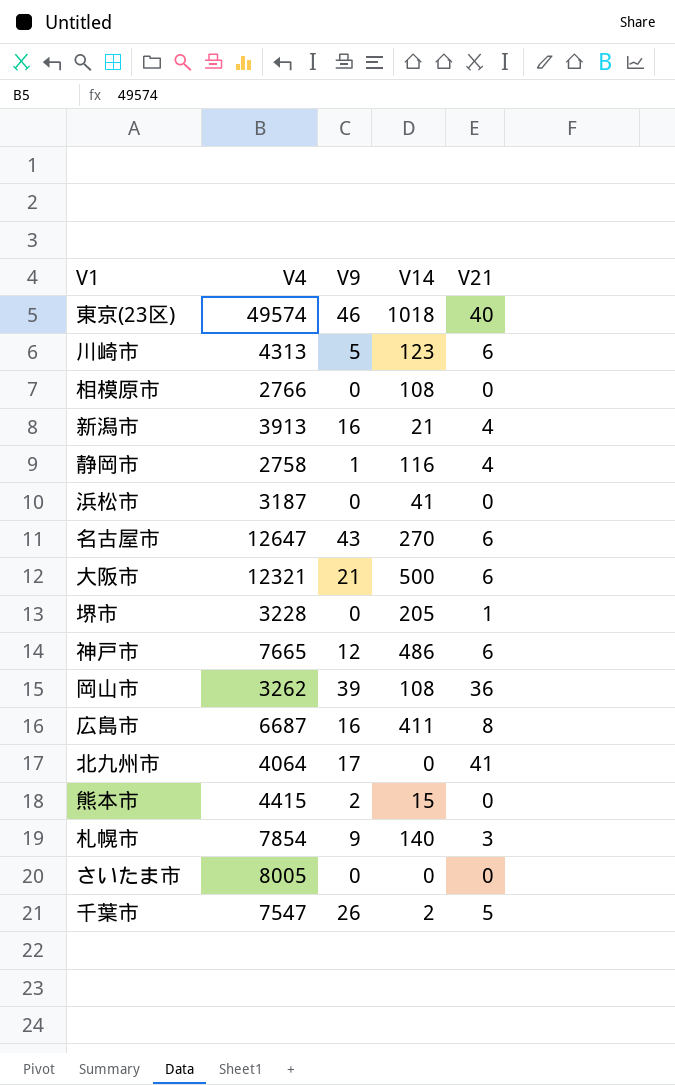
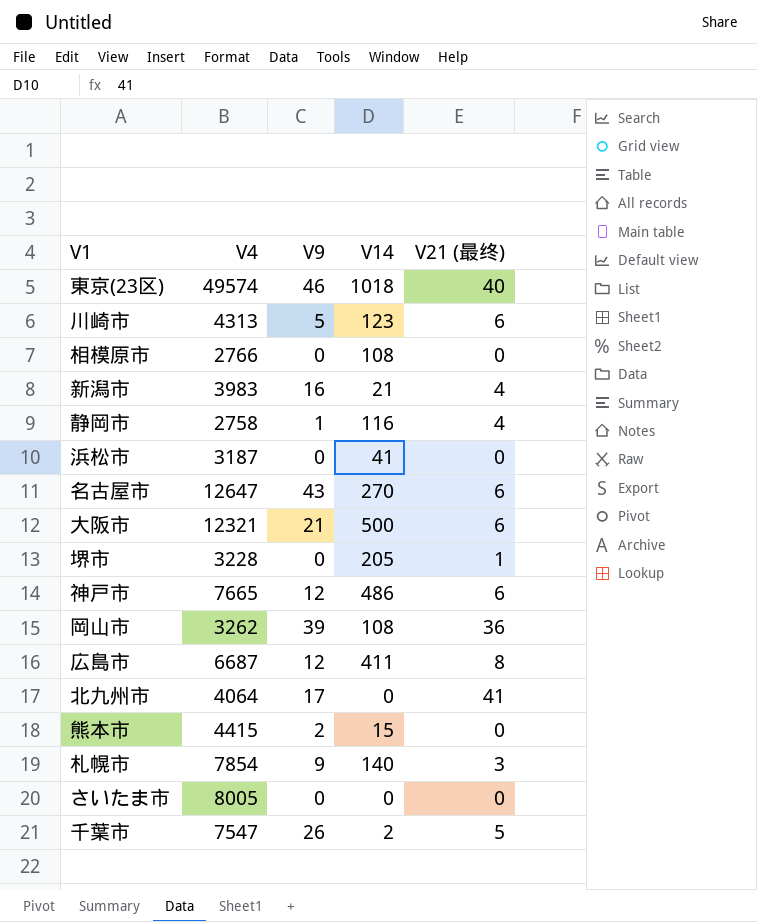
column name: V21 -> V21 (最终)
新潟市 | V4: 3913 -> 3983
広島市 | V9: 16 -> 12

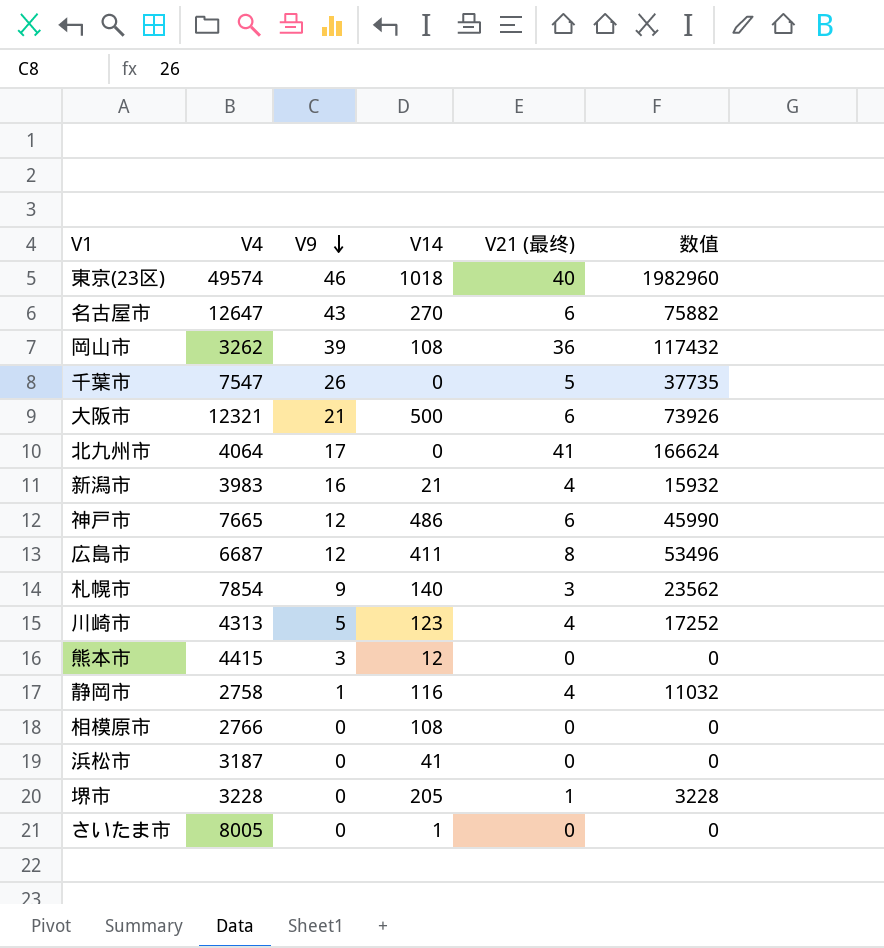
row order: none -> V9 descending
column 数值 | formula: none -> [V4] * [V21 (最终)]
千葉市 | V14: 2 -> 0
川崎市 | V21 (最终): 6 -> 4
熊本市 | V9: 2 -> 3
熊本市 | V14: 15 -> 12
さいたま市 | V14: 0 -> 1

